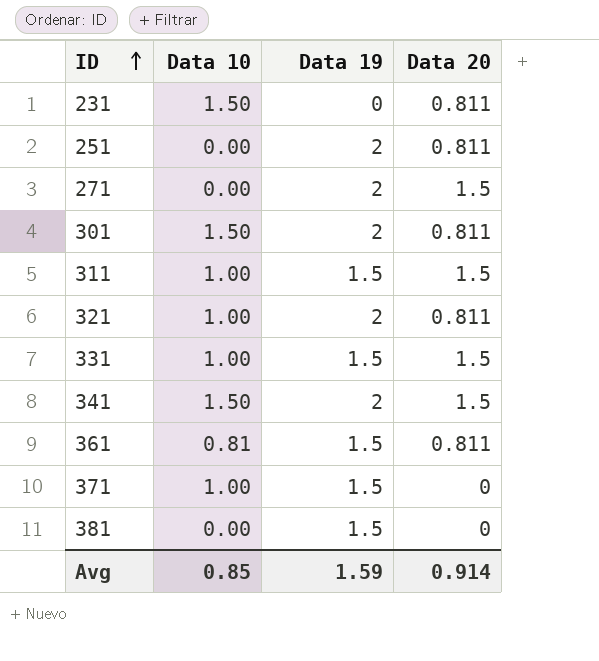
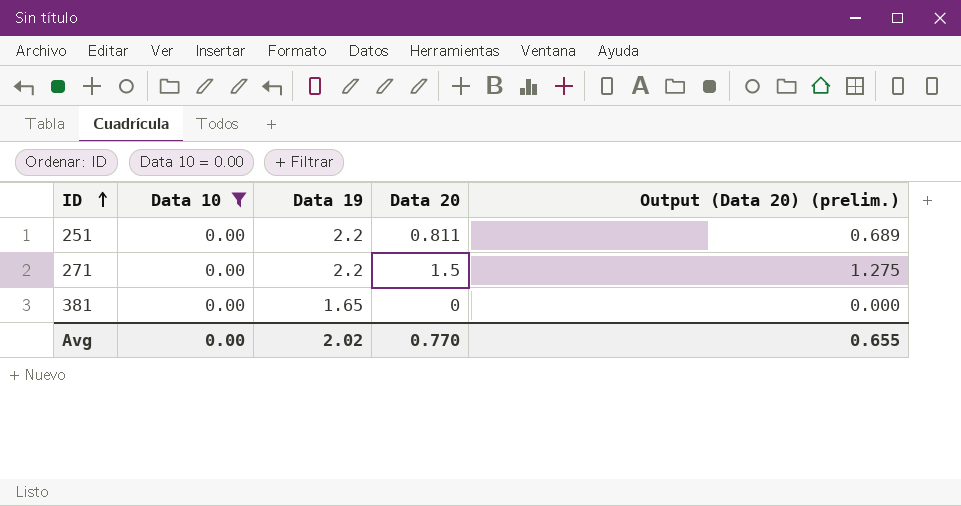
filter: none -> Data 10 = 0.00
column Output (Data 20) (prelim.) | formula: none -> [Data 20] * 0.85
251 | Data 19: 2 -> 2.2
271 | Data 19: 2 -> 2.2
381 | Data 19: 1.5 -> 1.65
Avg | Data 10: 0.85 -> 0.00
Avg | Data 19: 1.59 -> 2.02
Avg | Data 20: 0.914 -> 0.770

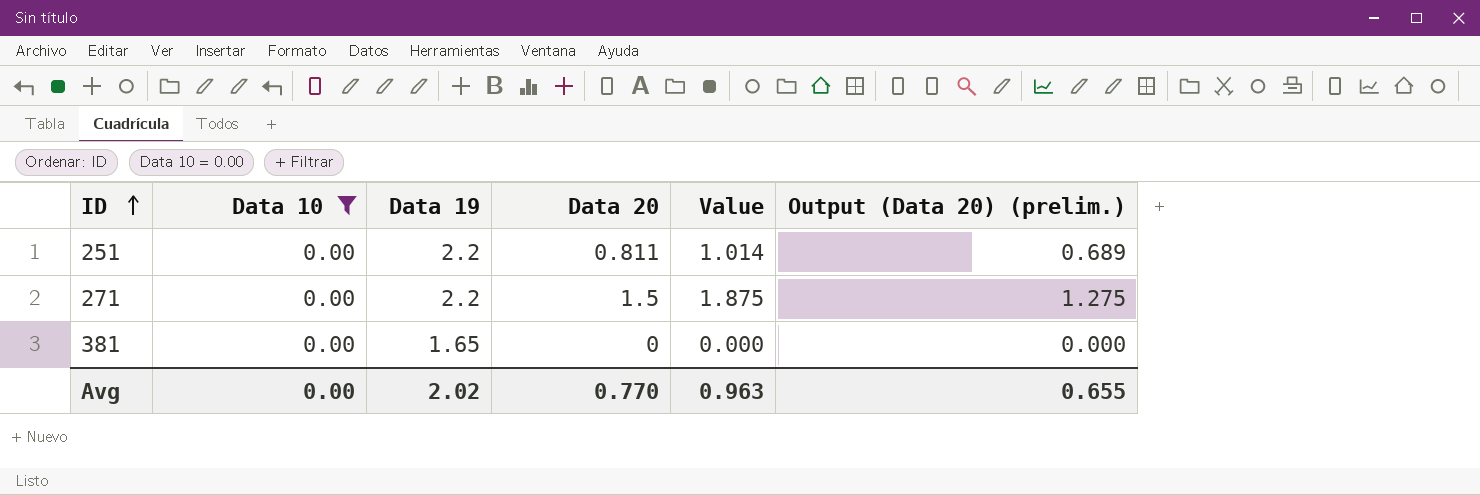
column Value | formula: none -> [Data 20] * 1.25

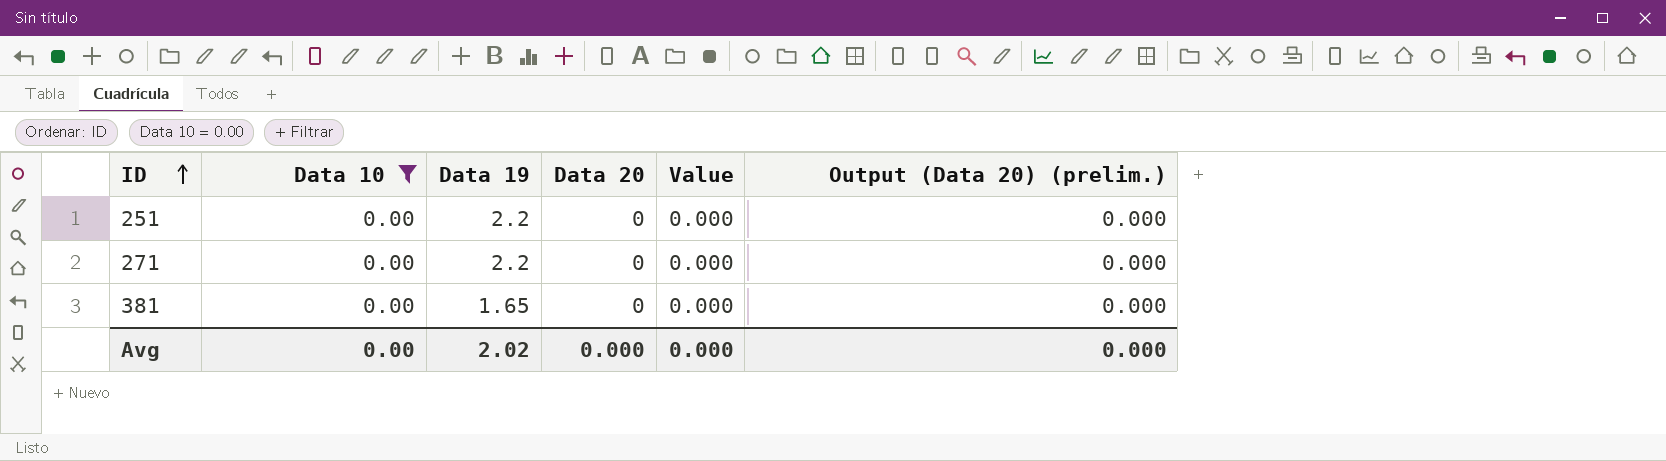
251 | Data 20: 0.811 -> 0
251 | Value: 1.014 -> 0.000
251 | Output (Data 20) (prelim.): 0.689 -> 0.000
271 | Data 20: 1.5 -> 0
271 | Value: 1.875 -> 0.000
271 | Output (Data 20) (prelim.): 1.275 -> 0.000
Avg | Data 20: 0.770 -> 0.000
Avg | Value: 0.963 -> 0.000
Avg | Output (Data 20) (prelim.): 0.655 -> 0.000

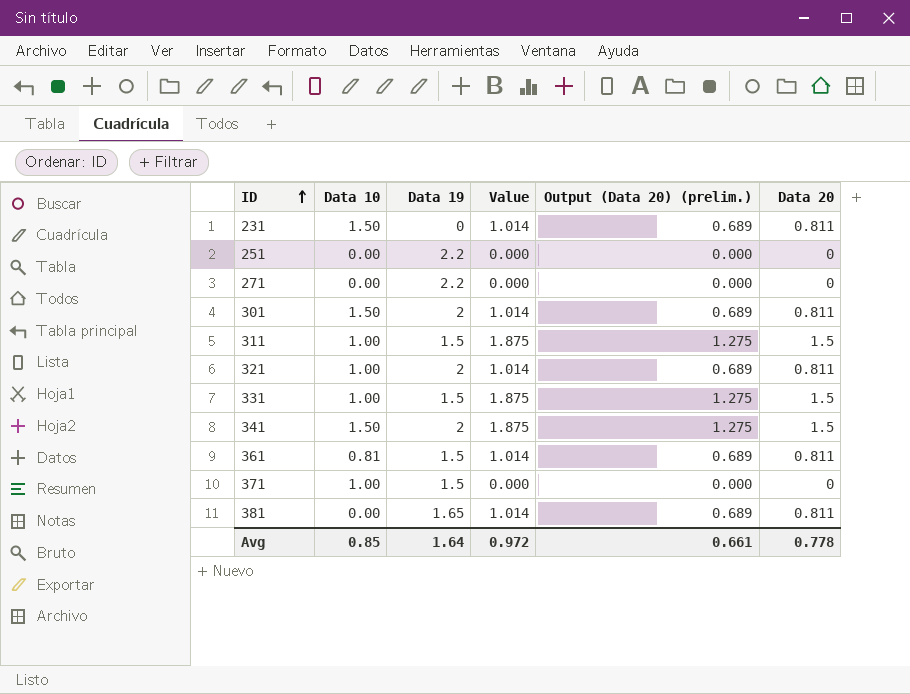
filter: Data 10 = 0.00 -> none
column Data 20 | position: 4 -> 6
381 | Value: 0.000 -> 1.014
381 | Output (Data 20) (prelim.): 0.000 -> 0.689
381 | Data 20: 0 -> 0.811
Avg | Data 10: 0.00 -> 0.85
Avg | Data 19: 2.02 -> 1.64
Avg | Value: 0.000 -> 0.972
Avg | Output (Data 20) (prelim.): 0.000 -> 0.661
Avg | Data 20: 0.000 -> 0.778

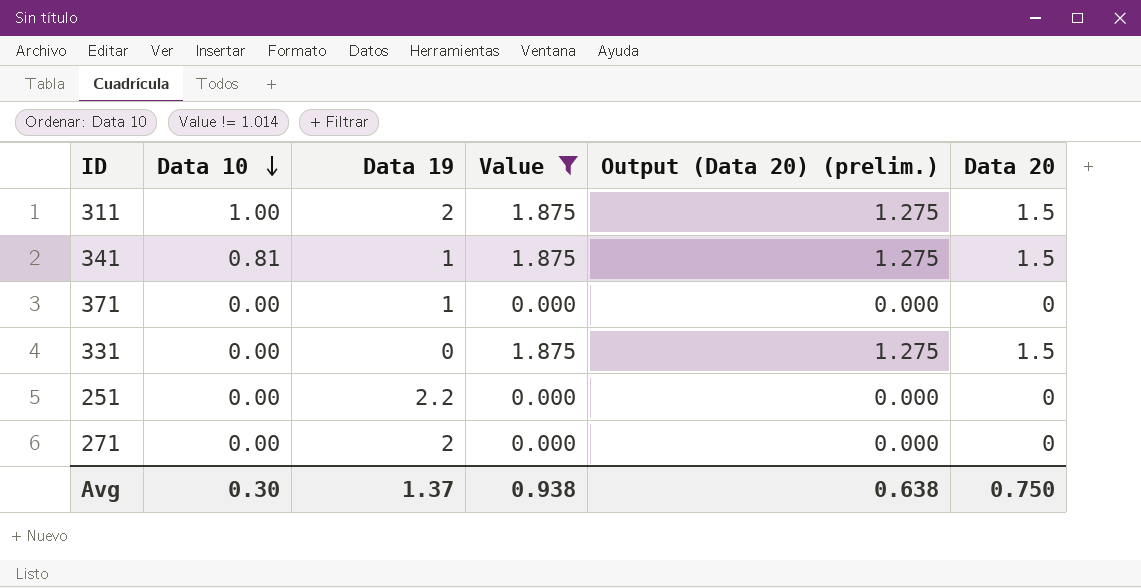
filter: none -> Value != 1.014
row order: ID ascending -> Data 10 descending
311 | Data 19: 1.5 -> 2
341 | Data 10: 1.50 -> 0.81
341 | Data 19: 2 -> 1
371 | Data 10: 1.00 -> 0.00
371 | Data 19: 1.5 -> 1
331 | Data 10: 1.00 -> 0.00
331 | Data 19: 1.5 -> 0
271 | Data 19: 2.2 -> 2
Avg | Data 10: 0.85 -> 0.30
Avg | Data 19: 1.64 -> 1.37
Avg | Value: 0.972 -> 0.938
Avg | Output (Data 20) (prelim.): 0.661 -> 0.638
Avg | Data 20: 0.778 -> 0.750

